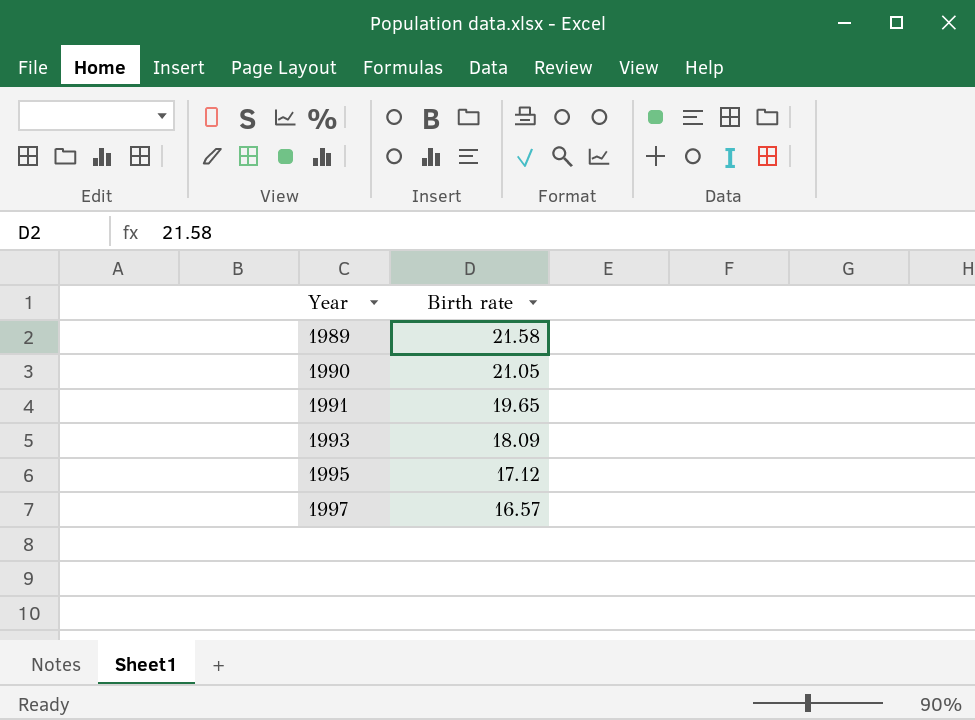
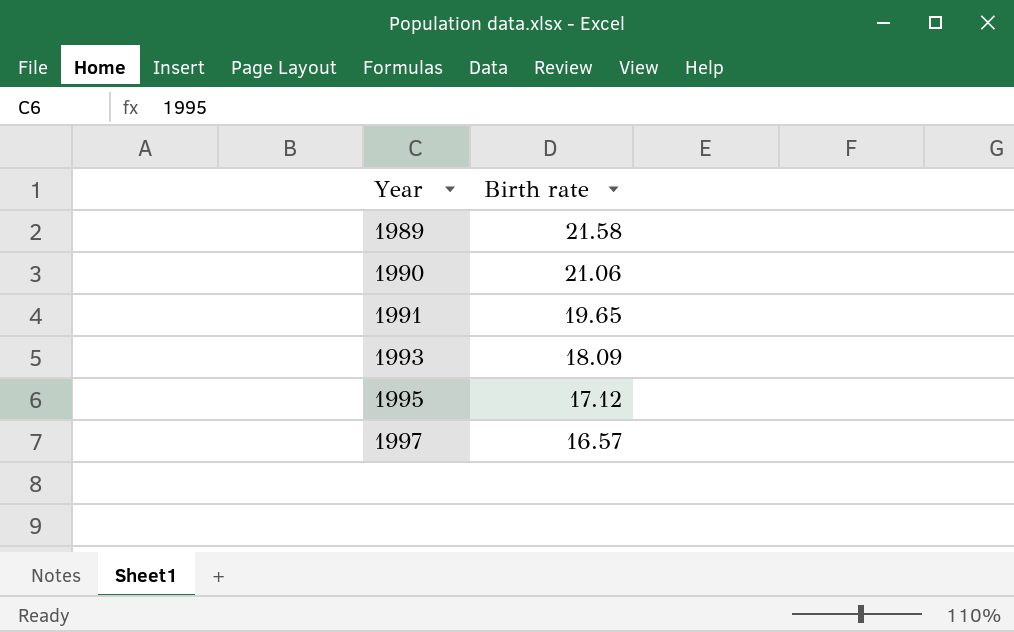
1990 | Birth rate: 21.05 -> 21.06

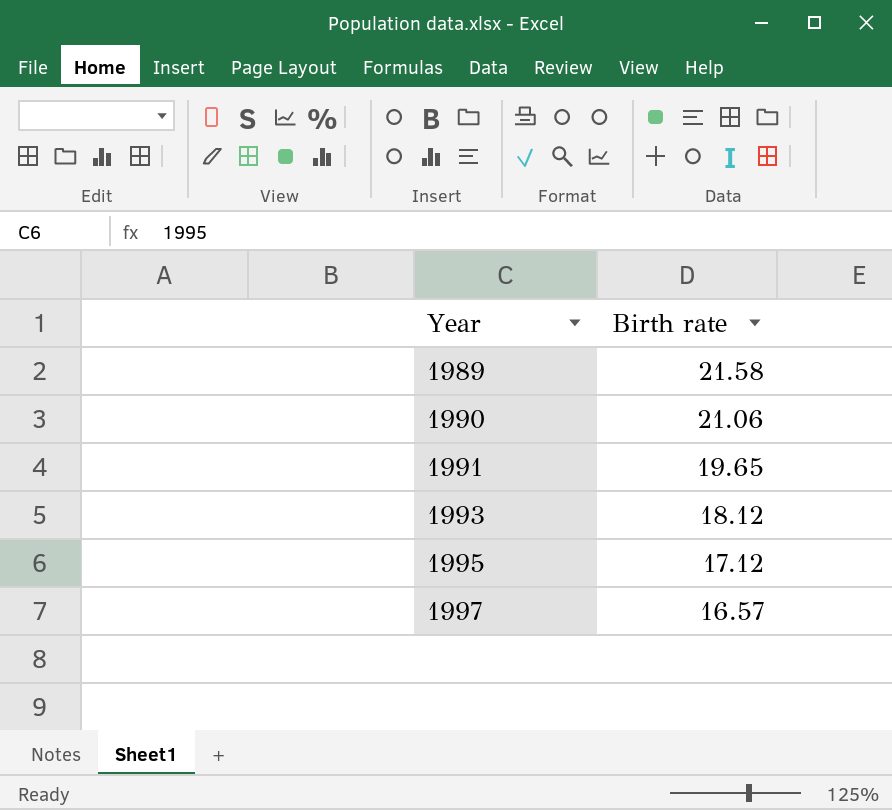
1993 | Birth rate: 18.09 -> 18.12

